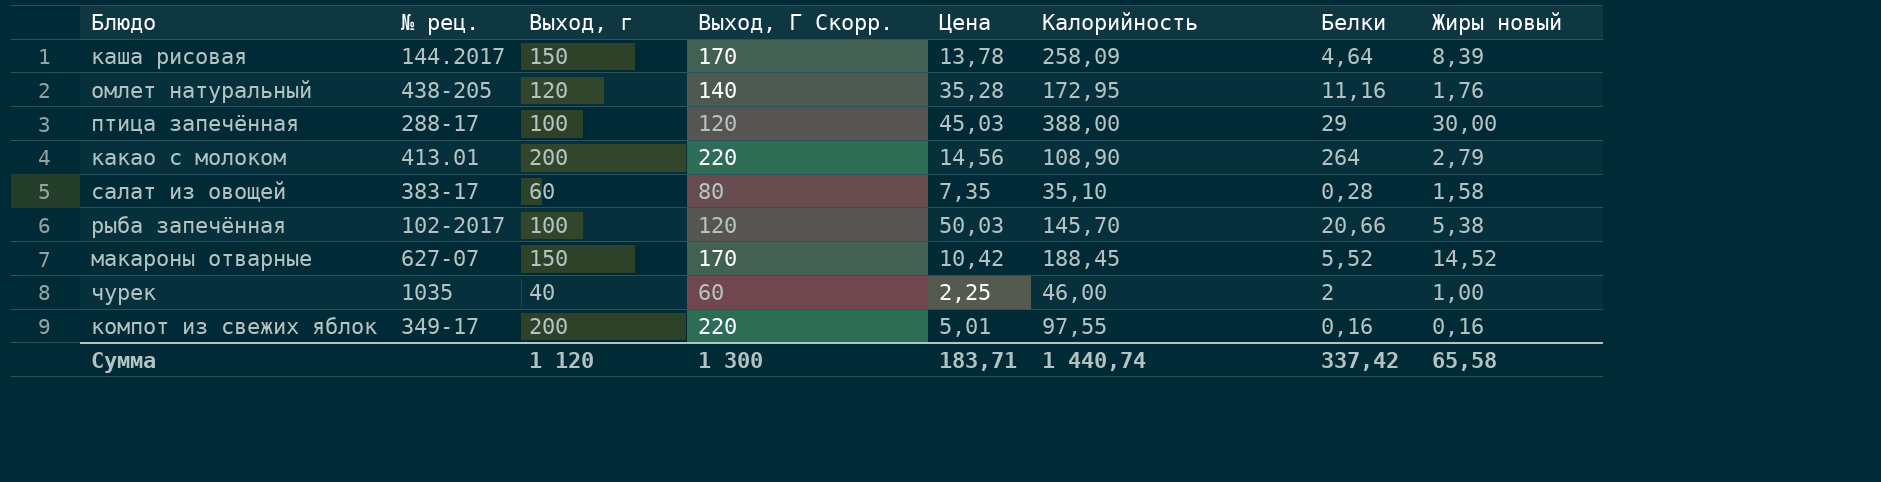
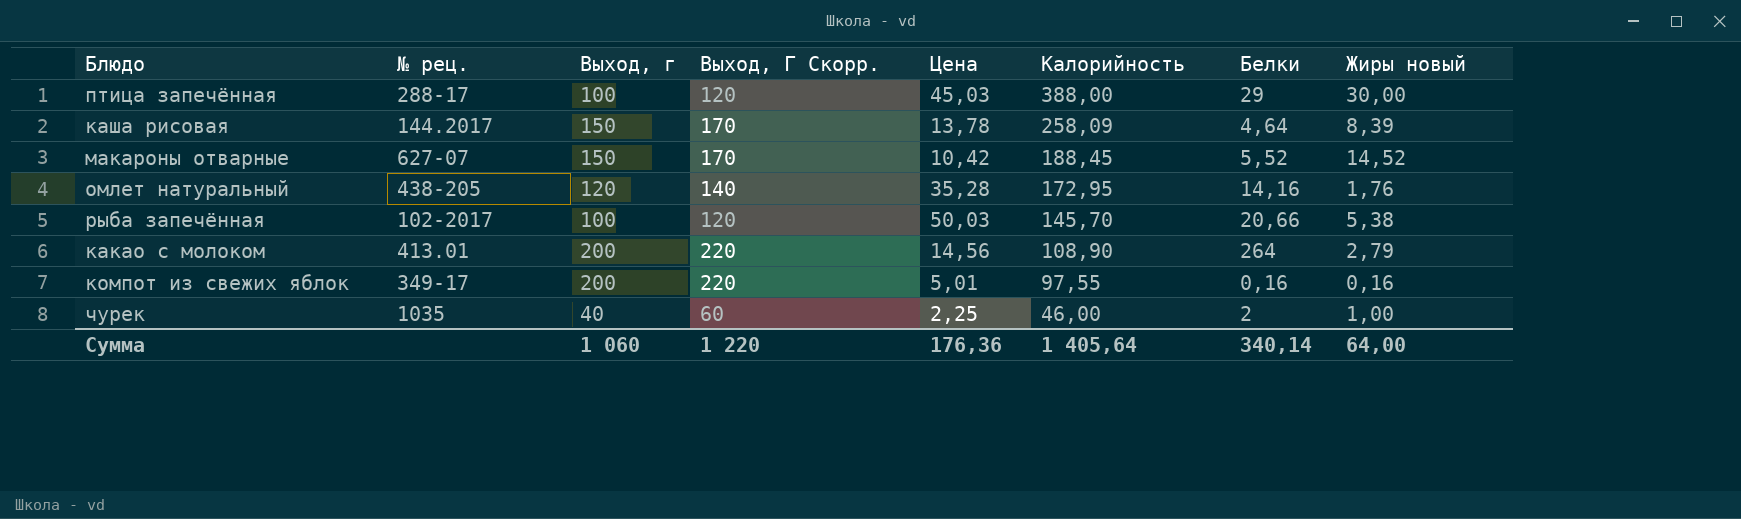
row order: none -> Калорийность descending
row салат из овощей: 383-17 | 60 | 80 | 7,35 | 35,10 | 0,28 | 1,58 -> none
омлет натуральный | Белки: 11,16 -> 14,16
Сумма | Выход, г: 1 120 -> 1 060
Сумма | Выход, Г Скорр.: 1 300 -> 1 220
Сумма | Цена: 183,71 -> 176,36
Сумма | Калорийность: 1 440,74 -> 1 405,64
Сумма | Белки: 337,42 -> 340,14
Сумма | Жиры новый: 65,58 -> 64,00

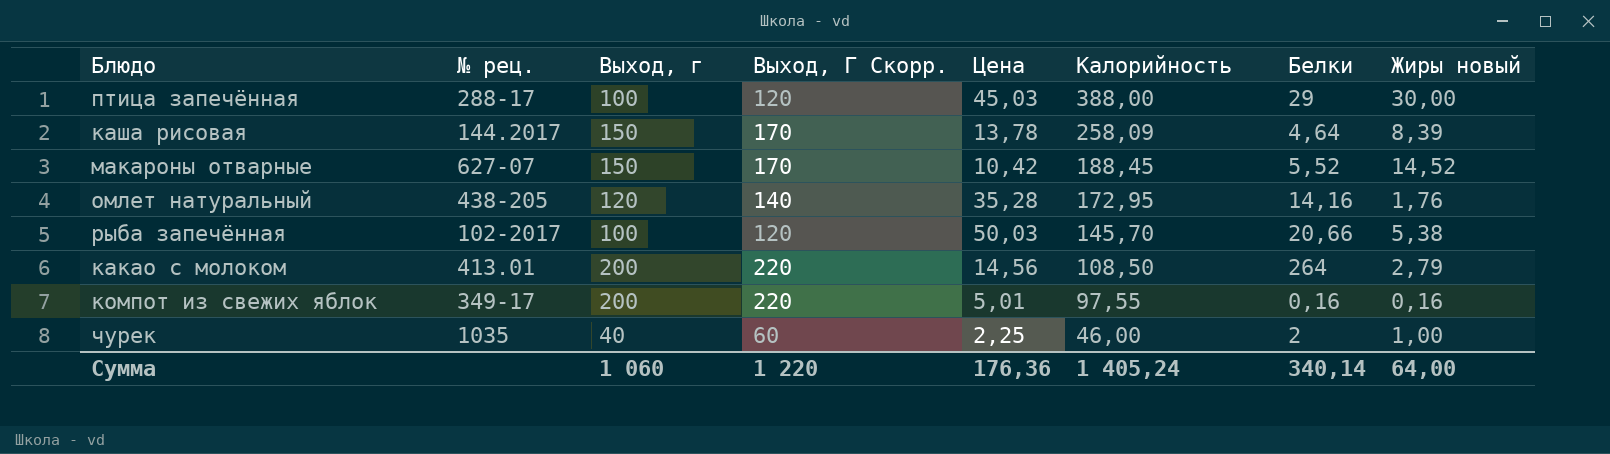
какао с молоком | Калорийность: 108,90 -> 108,50
Сумма | Калорийность: 1 405,64 -> 1 405,24

